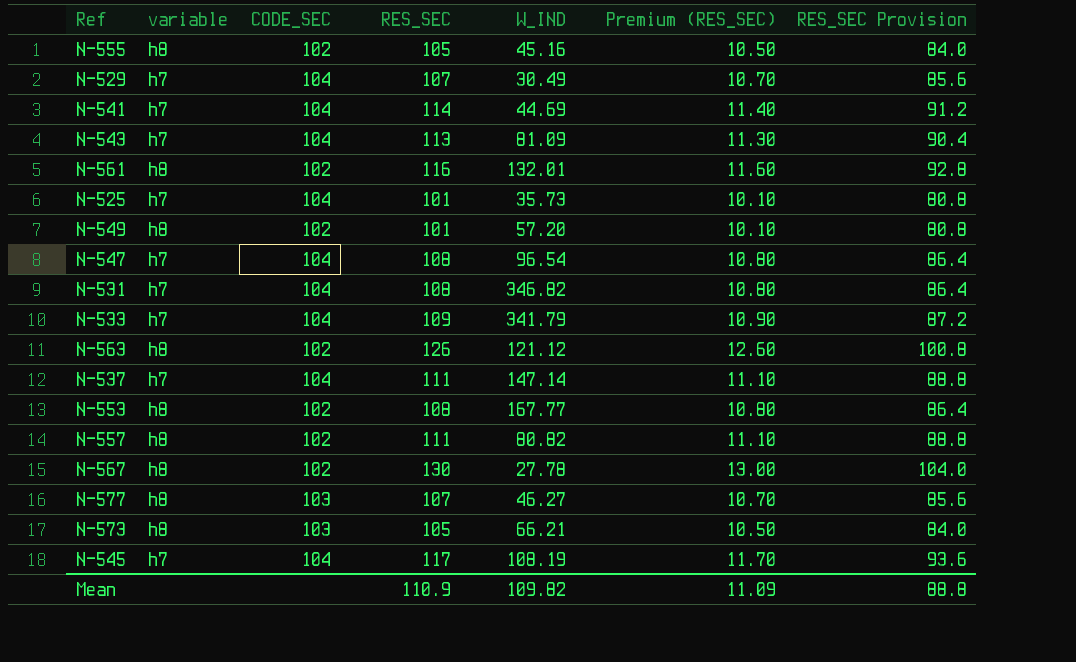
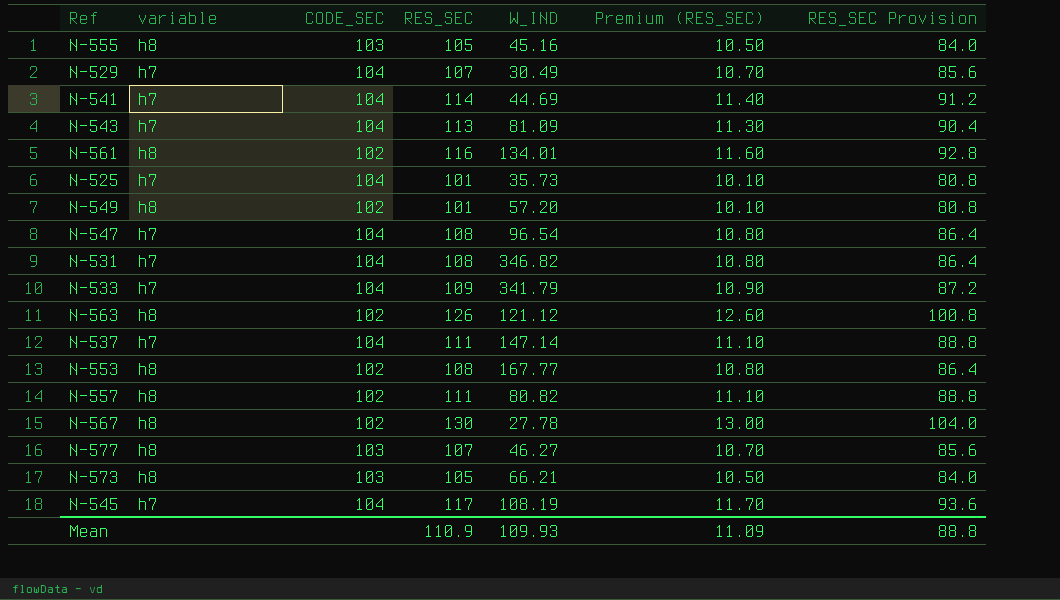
N-555 | CODE_SEC: 102 -> 103
N-561 | W_IND: 132.01 -> 134.01
Mean | W_IND: 109.82 -> 109.93

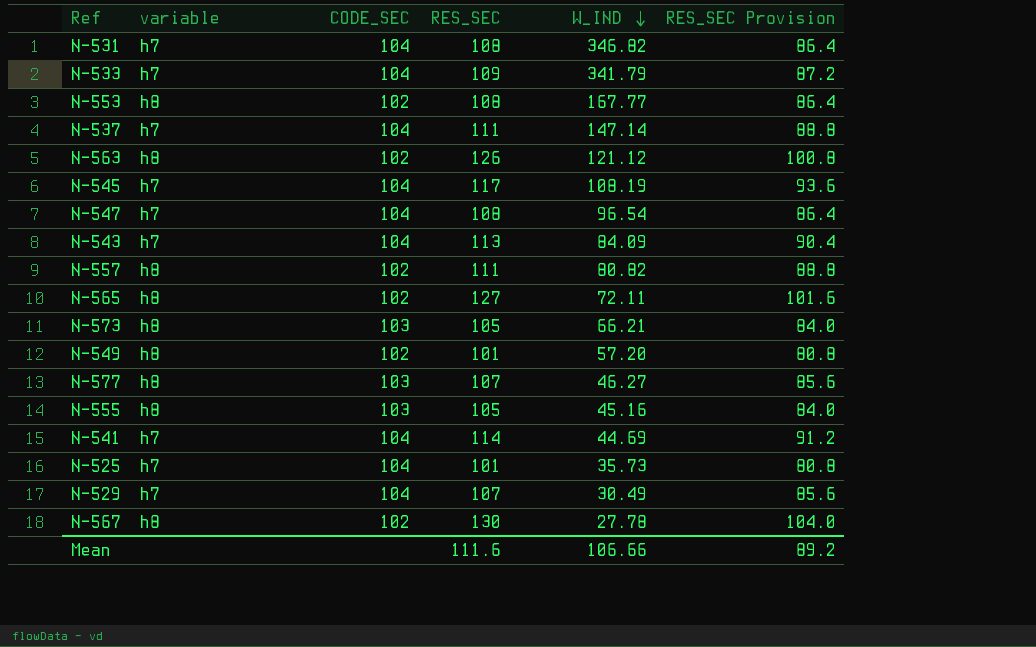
row order: none -> W_IND descending
column Premium (RES_SEC) | formula: [RES_SEC] * 0.1 -> none
row N-561: h8 | 102 | 116 | 134.01 | 11.60 | 92.8 -> none
N-543 | W_IND: 81.09 -> 84.09
row N-565: none -> h8 | 102 | 127 | 72.11 | 101.6
Mean | RES_SEC: 110.9 -> 111.6
Mean | W_IND: 109.93 -> 106.66
Mean | RES_SEC Provision: 88.8 -> 89.2

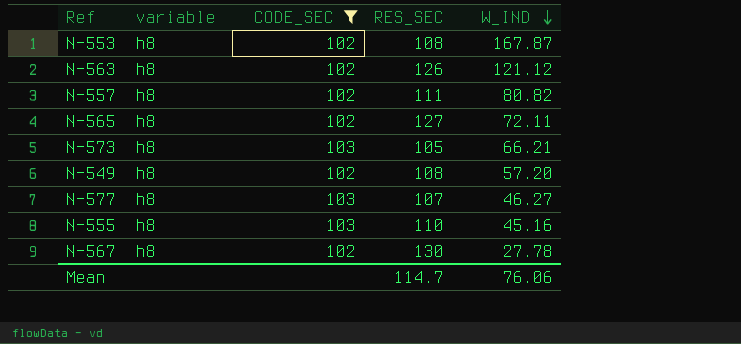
filter: none -> CODE_SEC != 104
column RES_SEC Provision | formula: [RES_SEC] * 0.8 -> none
N-553 | W_IND: 167.77 -> 167.87
N-549 | RES_SEC: 101 -> 108
N-555 | RES_SEC: 105 -> 110
Mean | RES_SEC: 111.6 -> 114.7
Mean | W_IND: 106.66 -> 76.06

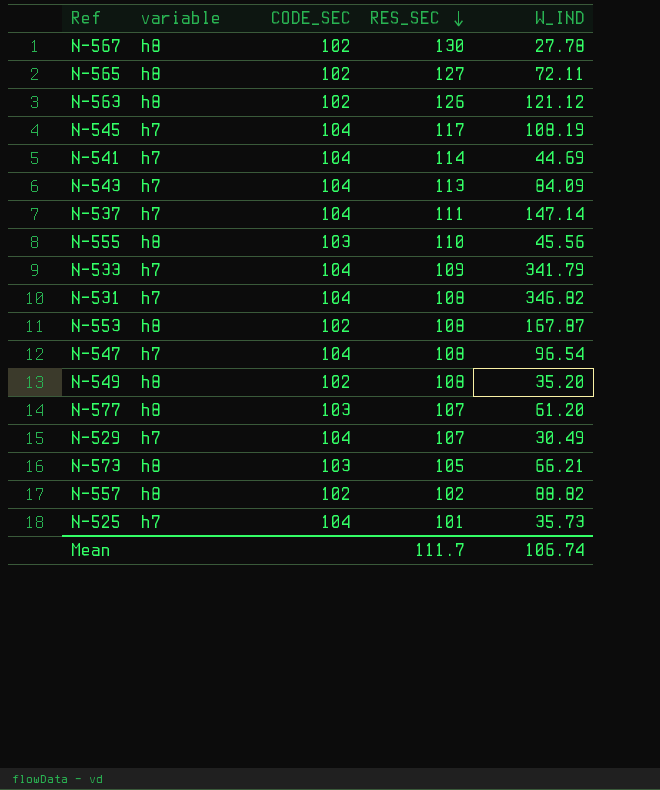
filter: CODE_SEC != 104 -> none
row order: W_IND descending -> RES_SEC descending
N-555 | W_IND: 45.16 -> 45.56
N-549 | W_IND: 57.20 -> 35.20
N-577 | W_IND: 46.27 -> 61.20
N-557 | RES_SEC: 111 -> 102
N-557 | W_IND: 80.82 -> 88.82
Mean | RES_SEC: 114.7 -> 111.7
Mean | W_IND: 76.06 -> 106.74

